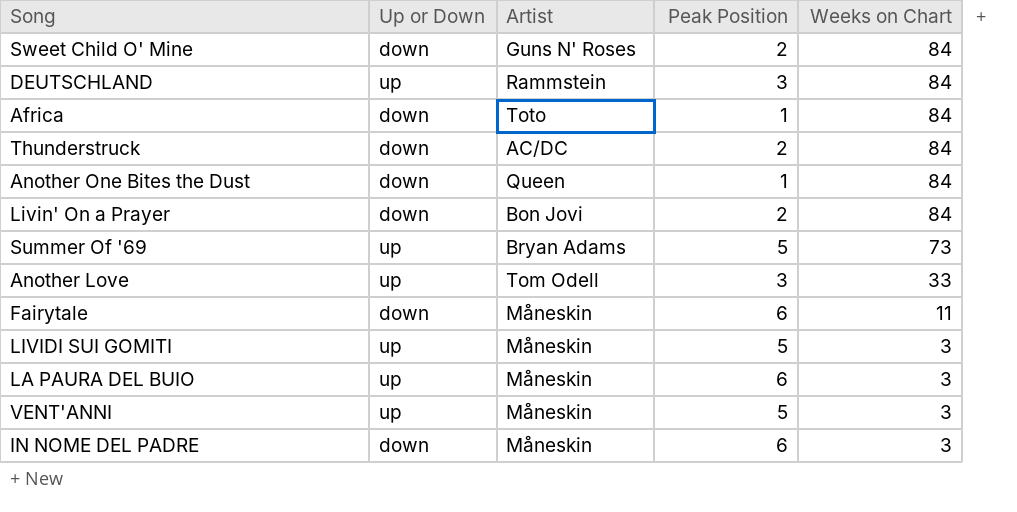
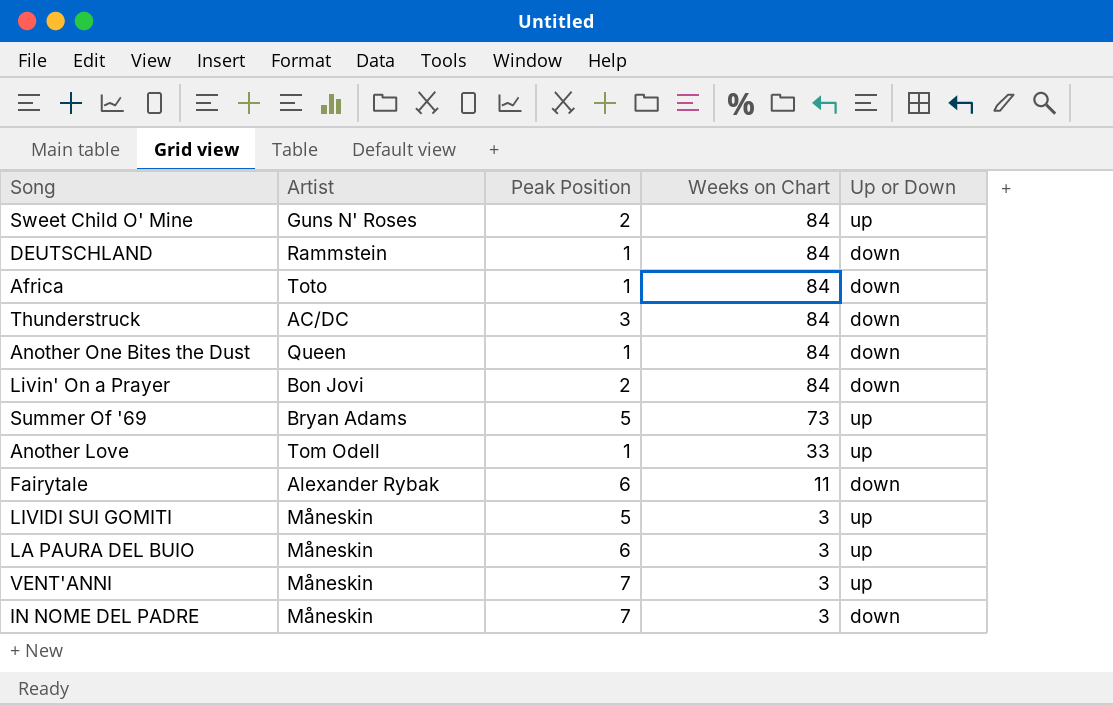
column Up or Down | position: 2 -> 5
Sweet Child O' Mine | Up or Down: down -> up
DEUTSCHLAND | Peak Position: 3 -> 1
DEUTSCHLAND | Up or Down: up -> down
Thunderstruck | Peak Position: 2 -> 3
Another Love | Peak Position: 3 -> 1
Fairytale | Artist: Måneskin -> Alexander Rybak
VENT'ANNI | Peak Position: 5 -> 7
IN NOME DEL PADRE | Peak Position: 6 -> 7

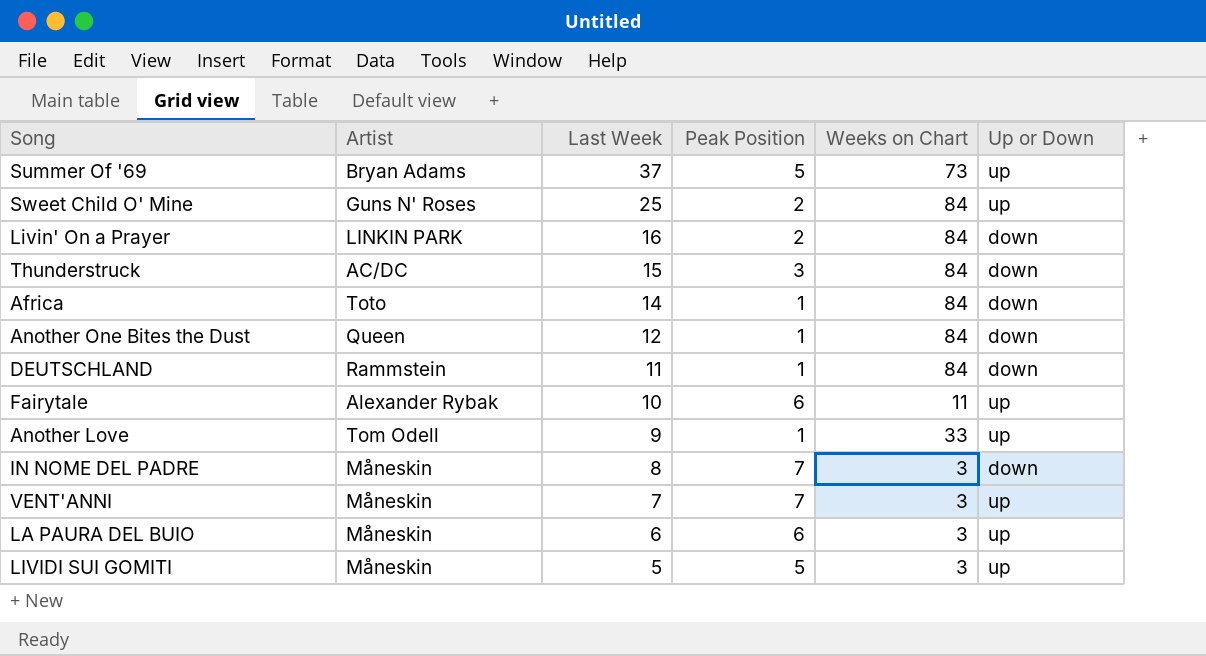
row order: Weeks on Chart descending -> Last Week descending
column Last Week | position: none -> 3
Livin' On a Prayer | Artist: Bon Jovi -> LINKIN PARK
Fairytale | Up or Down: down -> up

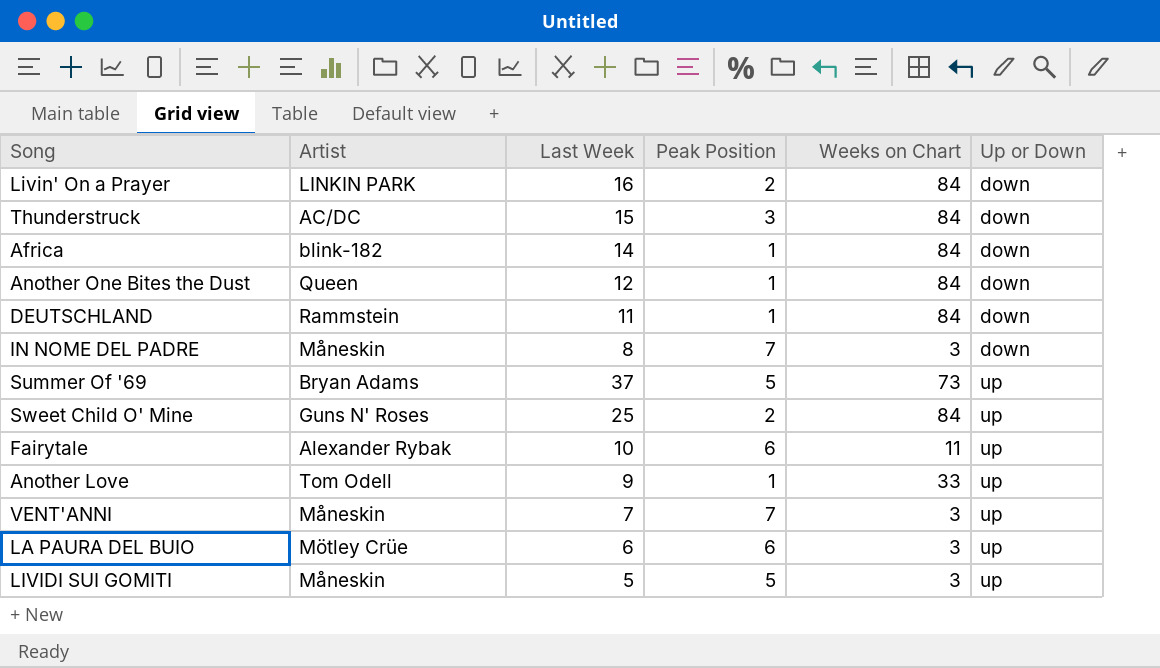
row order: Last Week descending -> Up or Down ascending
Africa | Artist: Toto -> blink-182
LA PAURA DEL BUIO | Artist: Måneskin -> Mötley Crüe

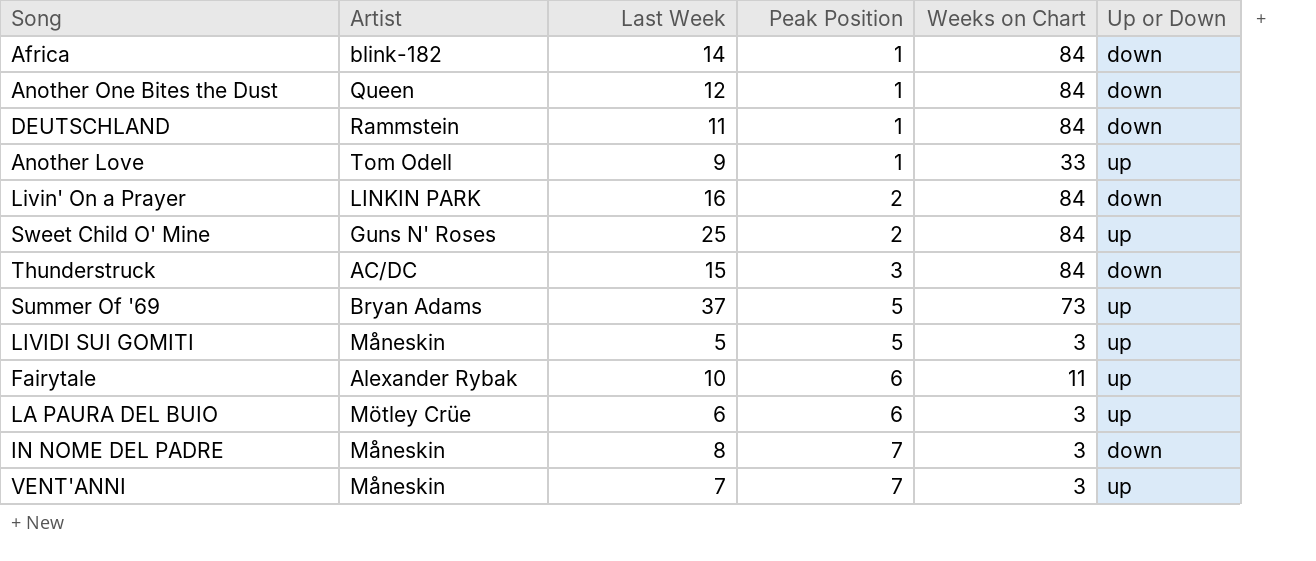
row order: Up or Down ascending -> Peak Position ascending

